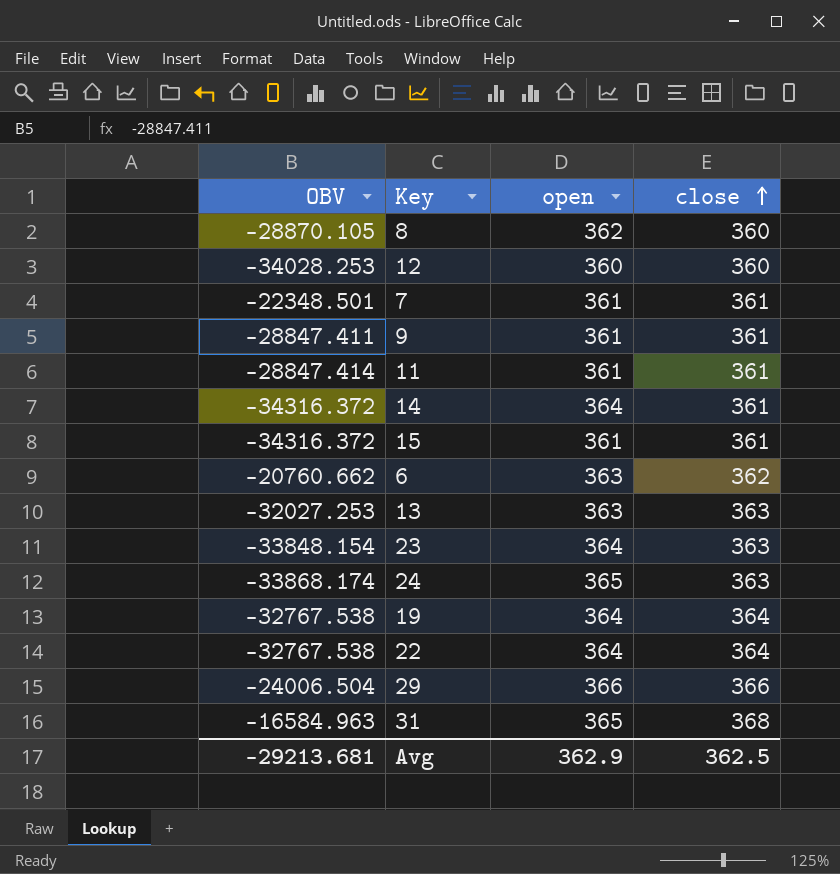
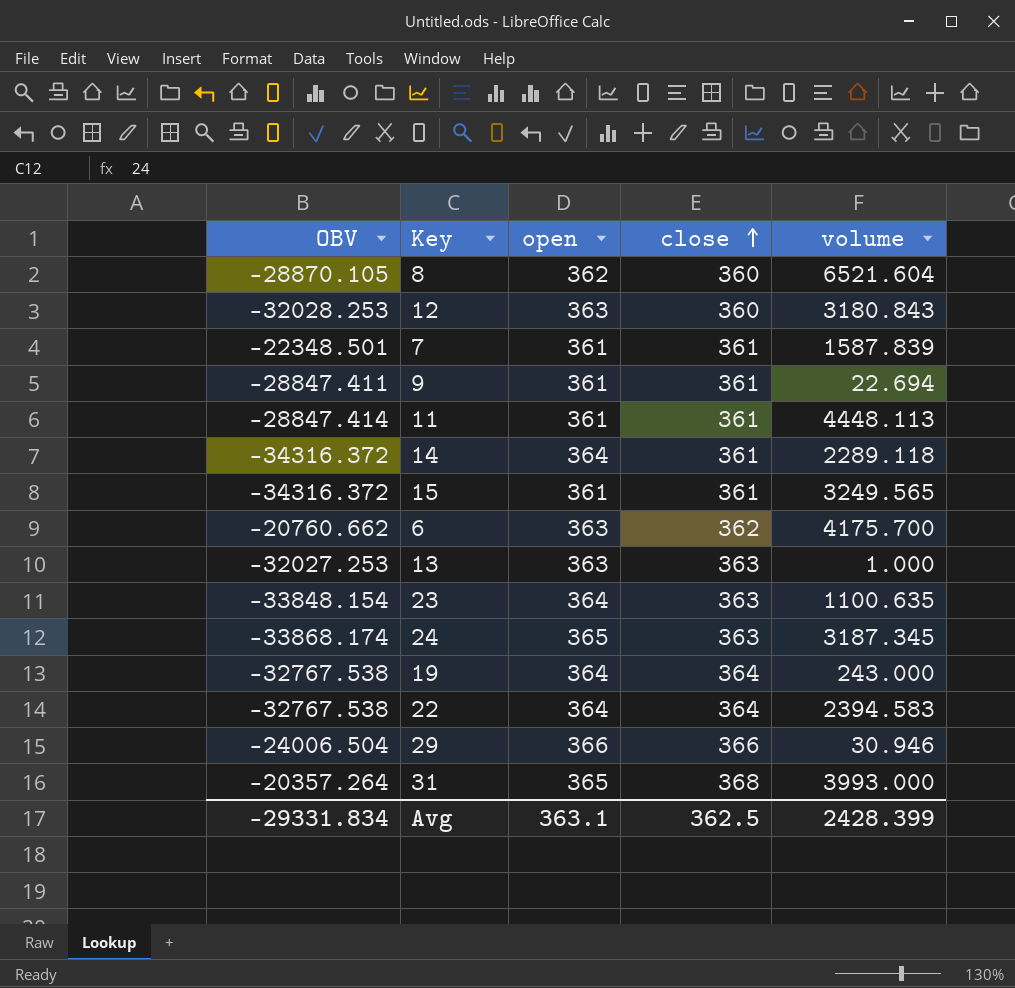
column volume | position: none -> 5
12 | OBV: -34028.253 -> -32028.253
12 | open: 360 -> 363
31 | OBV: -16584.963 -> -20357.264
Avg | OBV: -29213.681 -> -29331.834
Avg | open: 362.9 -> 363.1

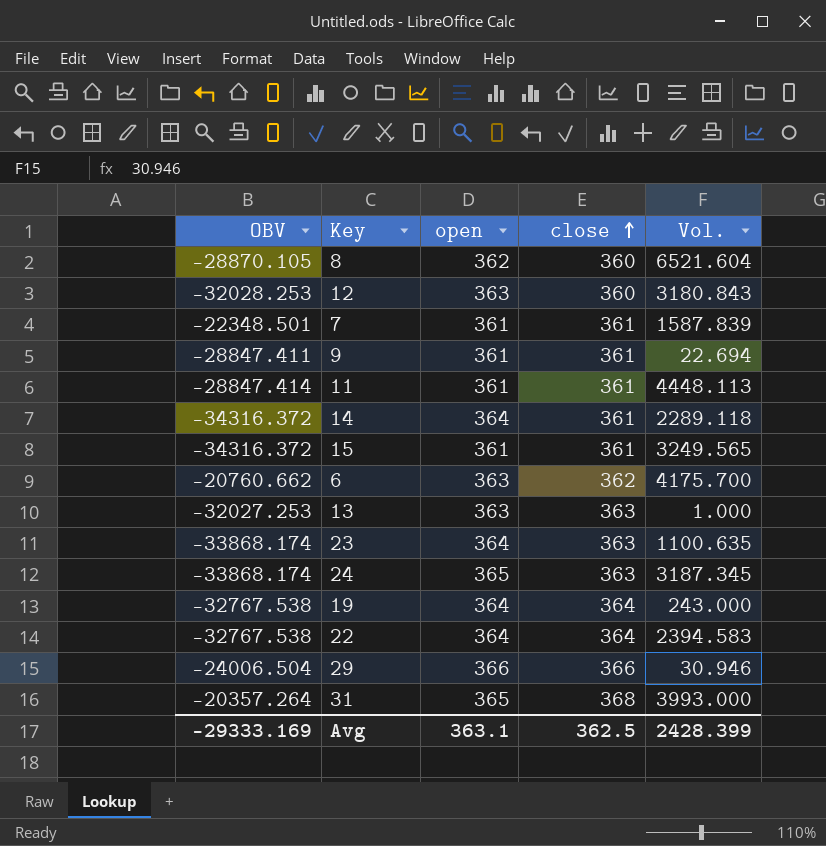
column name: volume -> Vol.
23 | OBV: -33848.154 -> -33868.174
Avg | OBV: -29331.834 -> -29333.169

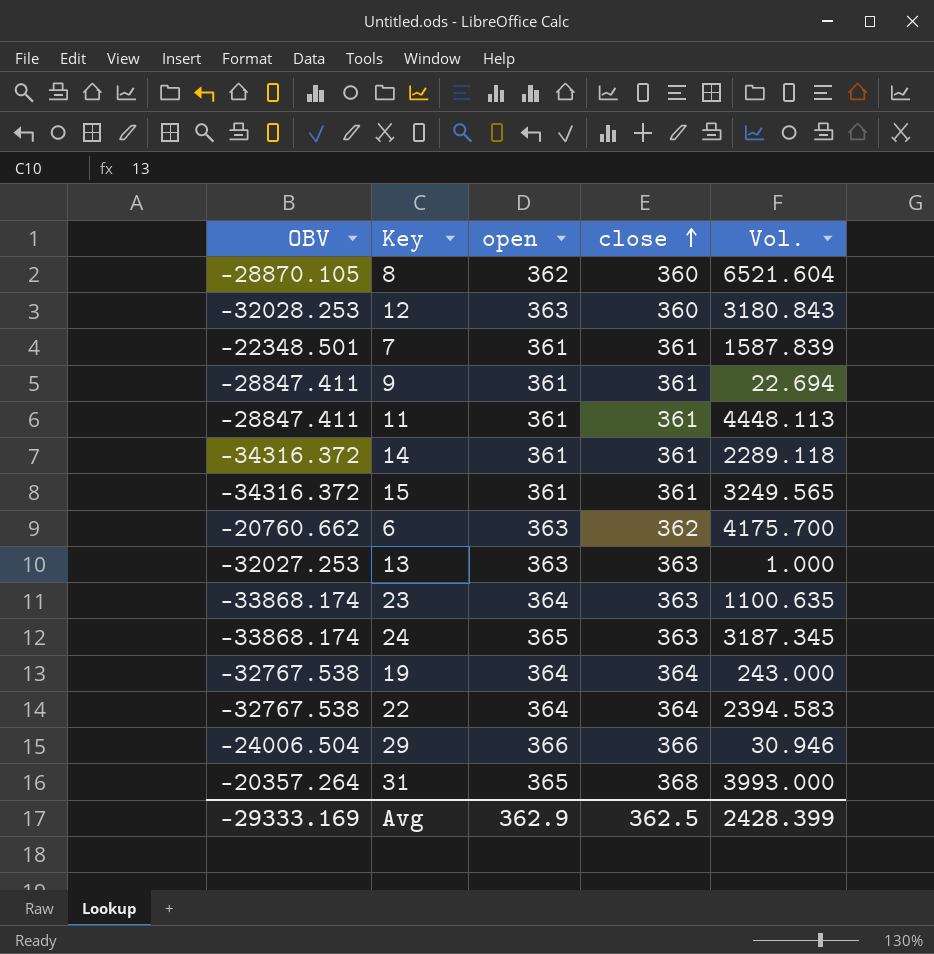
11 | OBV: -28847.414 -> -28847.411
14 | open: 364 -> 361
Avg | open: 363.1 -> 362.9

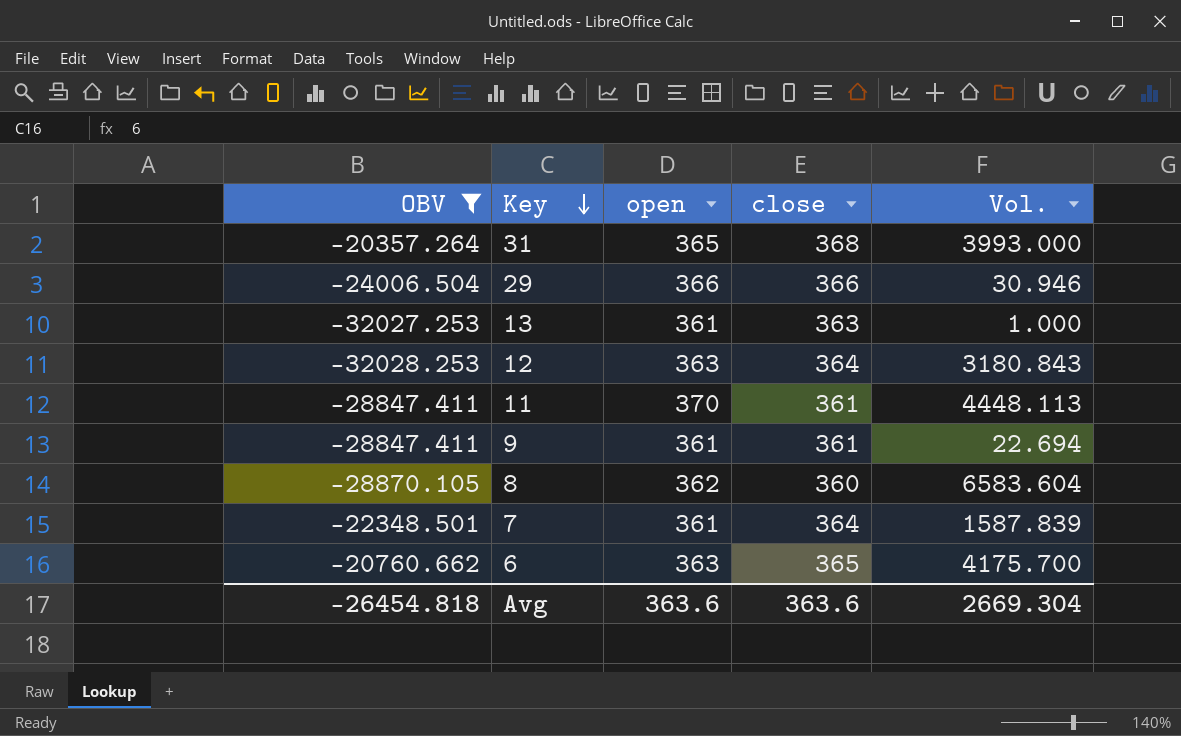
filter: none -> OBV >= -32028.253
row order: close ascending -> Key descending
13 | open: 363 -> 361
12 | close: 360 -> 364
11 | open: 361 -> 370
8 | Vol.: 6521.604 -> 6583.604
7 | close: 361 -> 364
6 | close: 362 -> 365
Avg | OBV: -29333.169 -> -26454.818
Avg | open: 362.9 -> 363.6
Avg | close: 362.5 -> 363.6
Avg | Vol.: 2428.399 -> 2669.304

